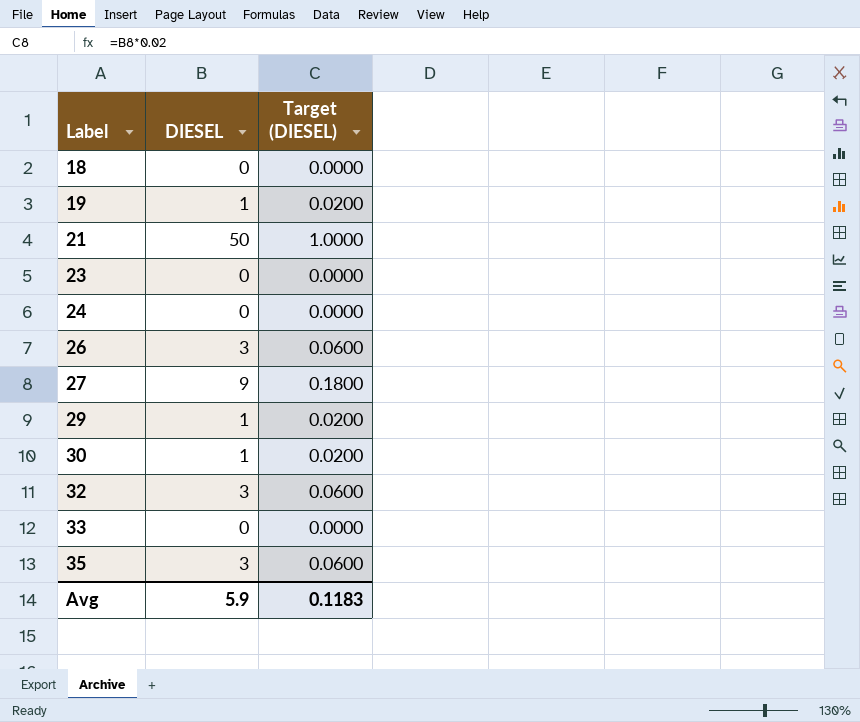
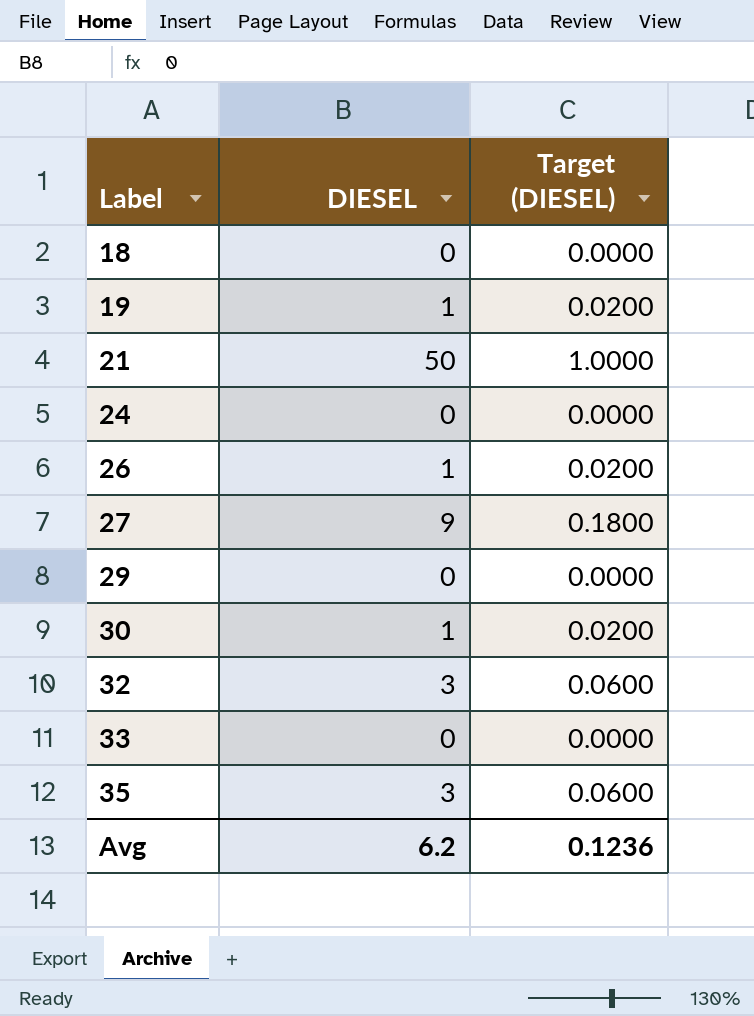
row 23: 0 | 0.0000 -> none
26 | DIESEL: 3 -> 1
26 | Target (DIESEL): 0.0600 -> 0.0200
29 | DIESEL: 1 -> 0
29 | Target (DIESEL): 0.0200 -> 0.0000
Avg | DIESEL: 5.9 -> 6.2
Avg | Target (DIESEL): 0.1183 -> 0.1236

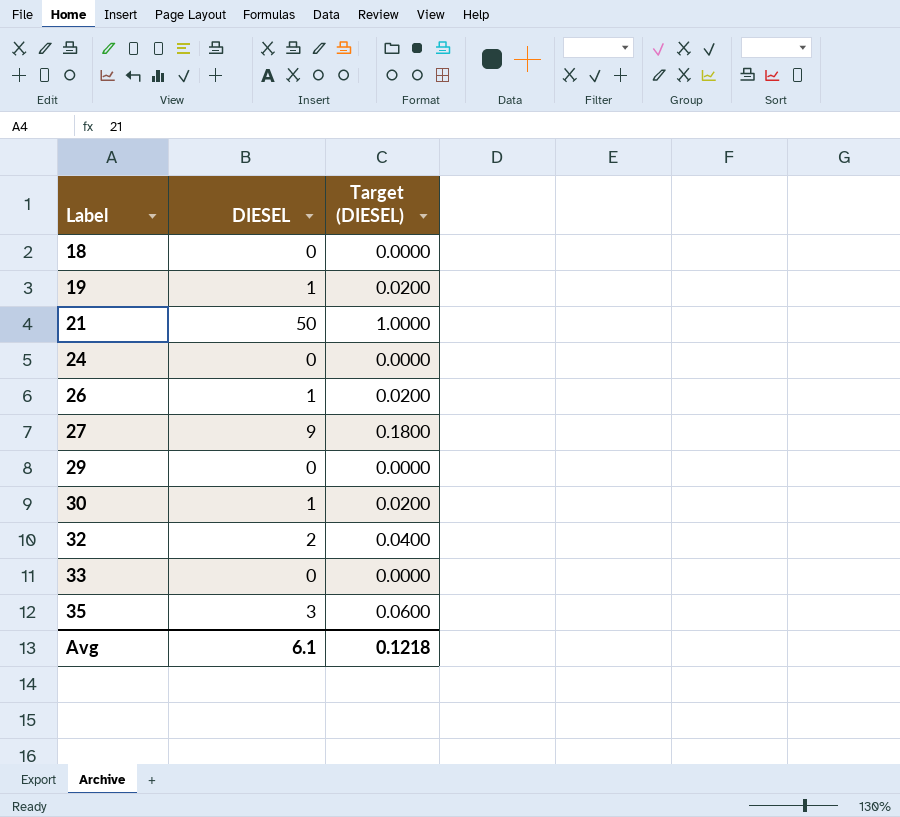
32 | DIESEL: 3 -> 2
32 | Target (DIESEL): 0.0600 -> 0.0400
Avg | DIESEL: 6.2 -> 6.1
Avg | Target (DIESEL): 0.1236 -> 0.1218

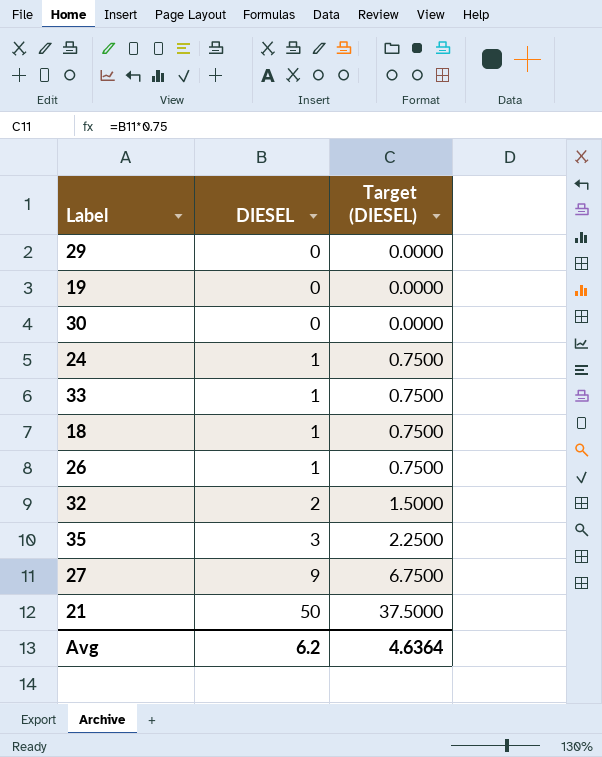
row order: Label ascending -> DIESEL ascending
column Target (DIESEL) | formula: [DIESEL] * 0.02 -> [DIESEL] * 0.75
19 | DIESEL: 1 -> 0
30 | DIESEL: 1 -> 0
24 | DIESEL: 0 -> 1
33 | DIESEL: 0 -> 1
18 | DIESEL: 0 -> 1
Avg | DIESEL: 6.1 -> 6.2
Avg | Target (DIESEL): 0.1218 -> 4.6364

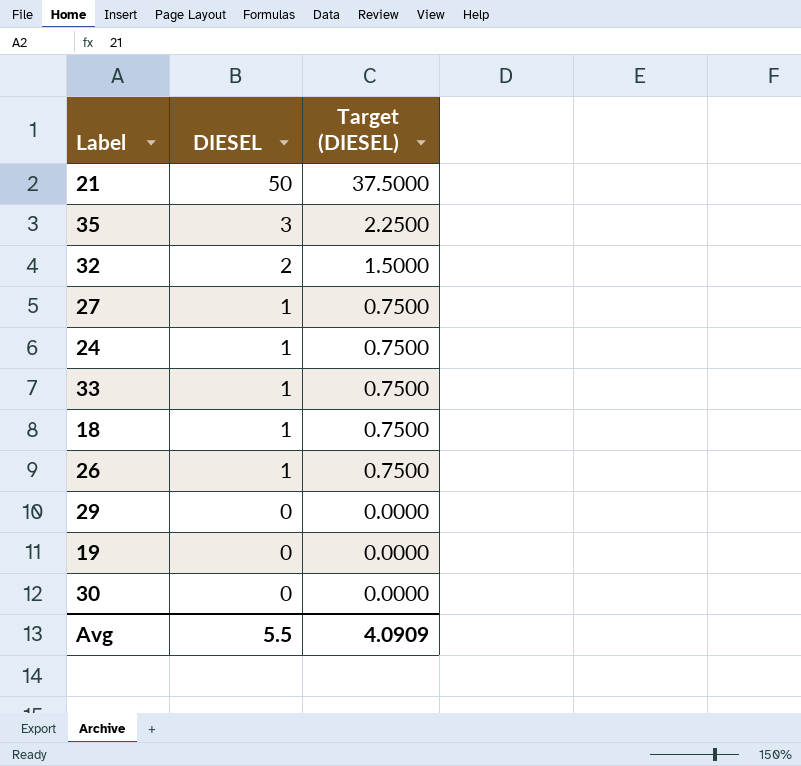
row order: DIESEL ascending -> DIESEL descending
27 | DIESEL: 9 -> 1
27 | Target (DIESEL): 6.7500 -> 0.7500
Avg | DIESEL: 6.2 -> 5.5
Avg | Target (DIESEL): 4.6364 -> 4.0909

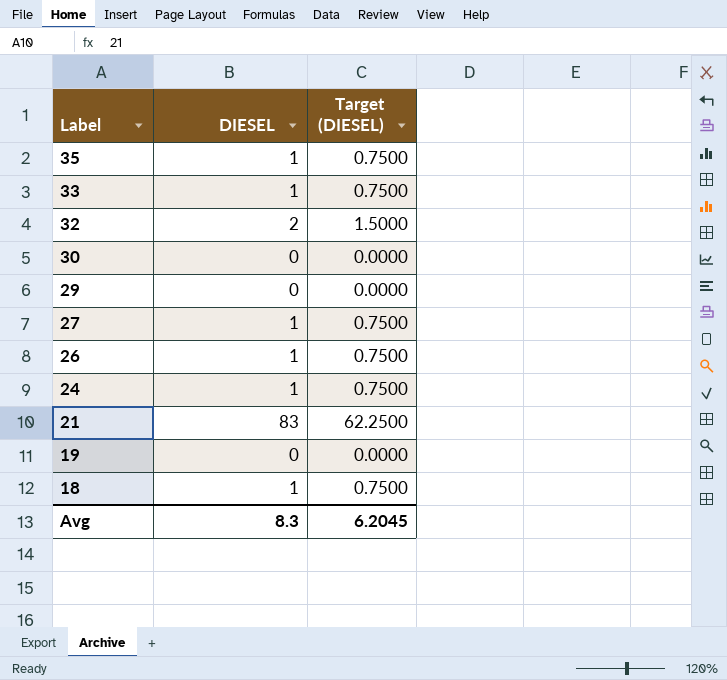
row order: DIESEL descending -> Label descending
35 | DIESEL: 3 -> 1
35 | Target (DIESEL): 2.2500 -> 0.7500
21 | DIESEL: 50 -> 83
21 | Target (DIESEL): 37.5000 -> 62.2500
Avg | DIESEL: 5.5 -> 8.3
Avg | Target (DIESEL): 4.0909 -> 6.2045

